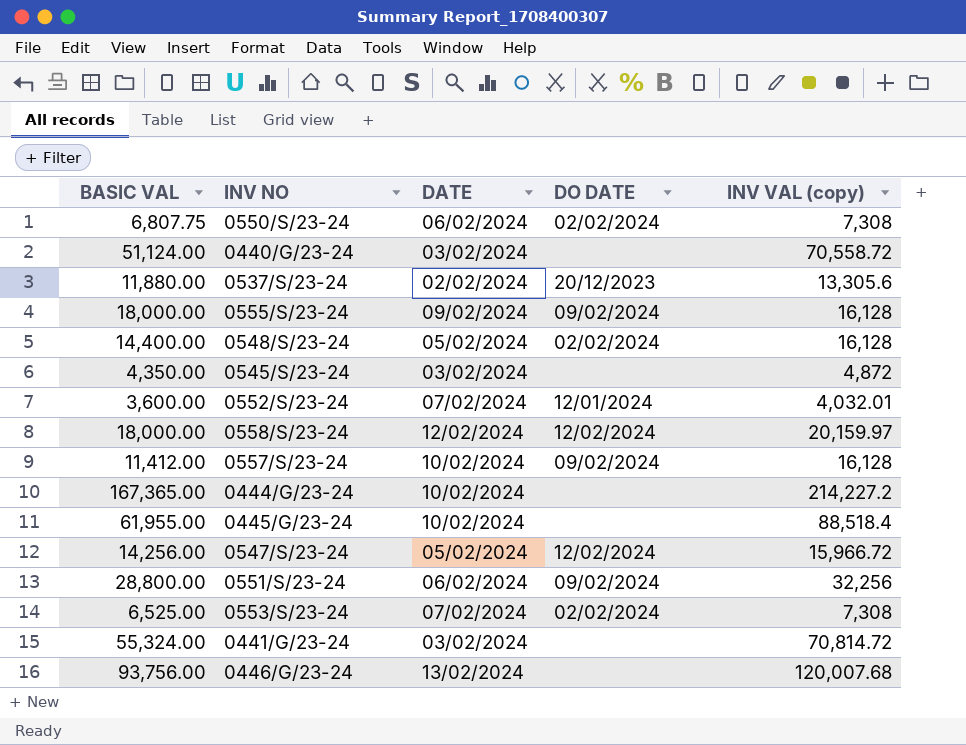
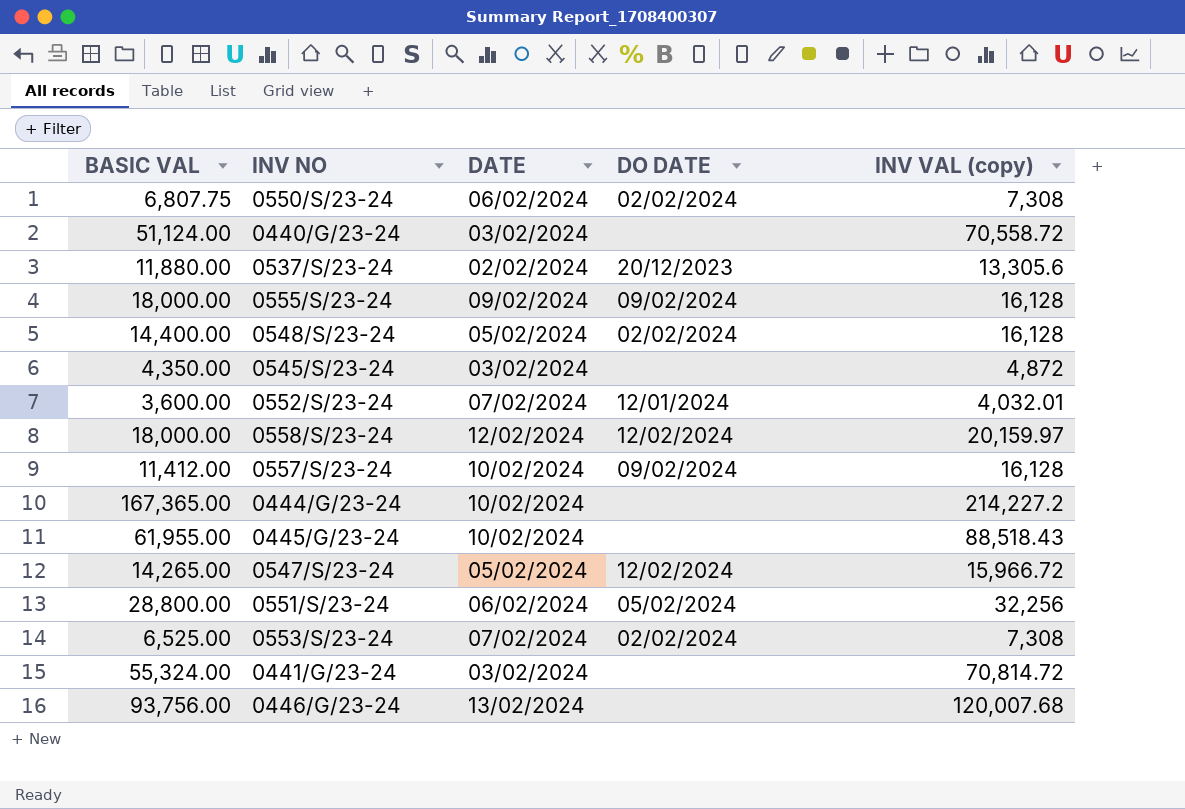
0445/G/23-24 | INV VAL (copy): 88,518.4 -> 88,518.43
0547/S/23-24 | BASIC VAL: 14,256.00 -> 14,265.00
0551/S/23-24 | DO DATE: 09/02/2024 -> 05/02/2024

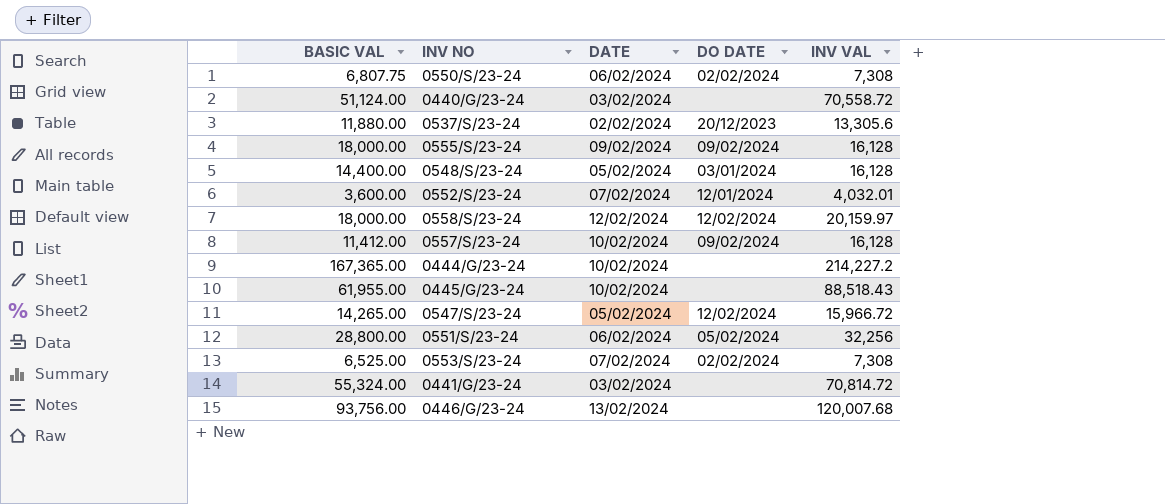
column name: INV VAL (copy) -> INV VAL
row 0545/S/23-24: 4,350.00 | 03/02/2024 | none | 4,872 -> none
0548/S/23-24 | DO DATE: 02/02/2024 -> 03/01/2024

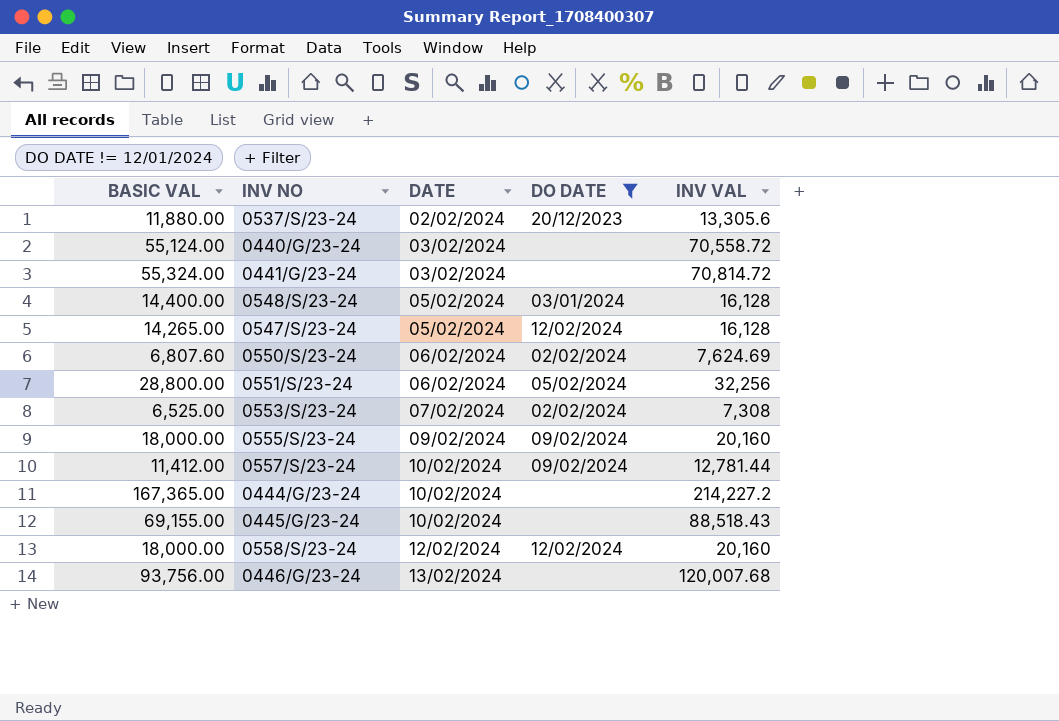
filter: none -> DO DATE != 12/01/2024
row order: none -> DATE ascending
0440/G/23-24 | BASIC VAL: 51,124.00 -> 55,124.00
0547/S/23-24 | INV VAL: 15,966.72 -> 16,128
0550/S/23-24 | BASIC VAL: 6,807.75 -> 6,807.60
0550/S/23-24 | INV VAL: 7,308 -> 7,624.69
0555/S/23-24 | INV VAL: 16,128 -> 20,160
0557/S/23-24 | INV VAL: 16,128 -> 12,781.44
0445/G/23-24 | BASIC VAL: 61,955.00 -> 69,155.00
0558/S/23-24 | INV VAL: 20,159.97 -> 20,160

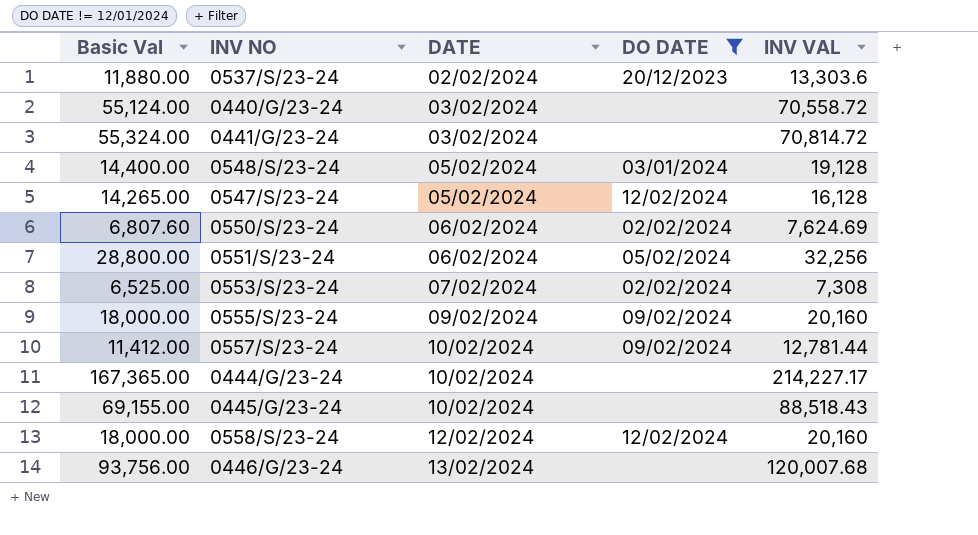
column name: BASIC VAL -> Basic Val
0537/S/23-24 | INV VAL: 13,305.6 -> 13,303.6
0548/S/23-24 | INV VAL: 16,128 -> 19,128
0444/G/23-24 | INV VAL: 214,227.2 -> 214,227.17

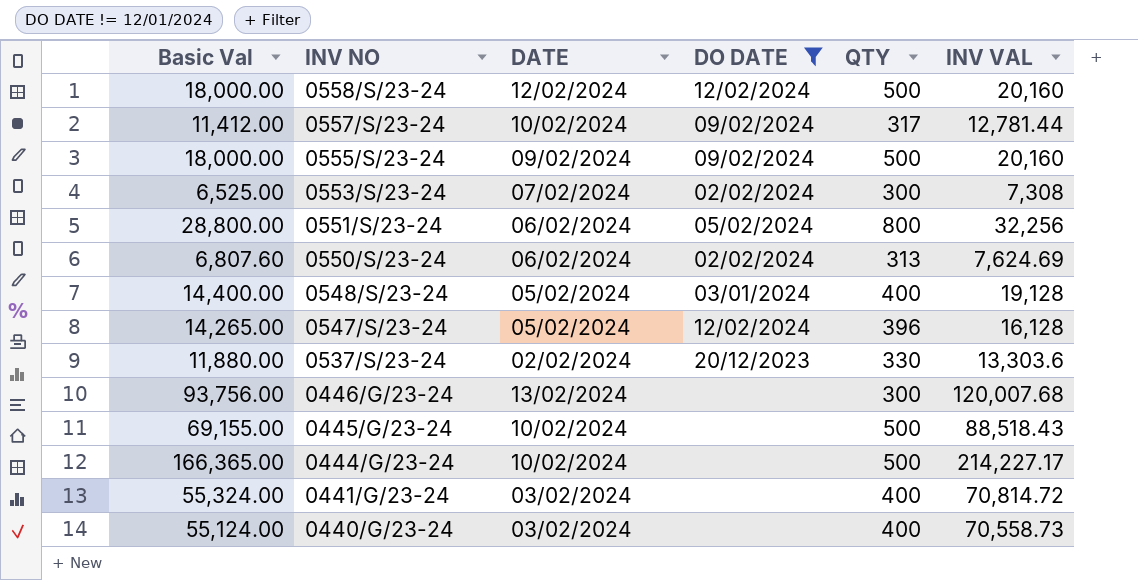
row order: DATE ascending -> INV NO descending
column QTY | position: none -> 5
0444/G/23-24 | Basic Val: 167,365.00 -> 166,365.00
0440/G/23-24 | INV VAL: 70,558.72 -> 70,558.73

